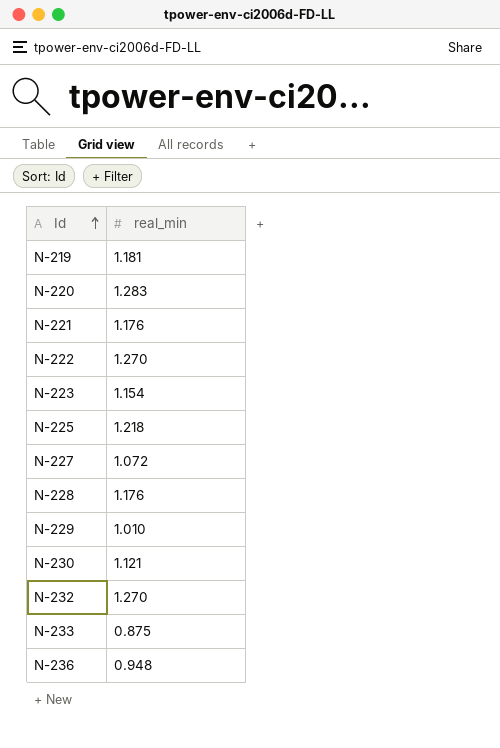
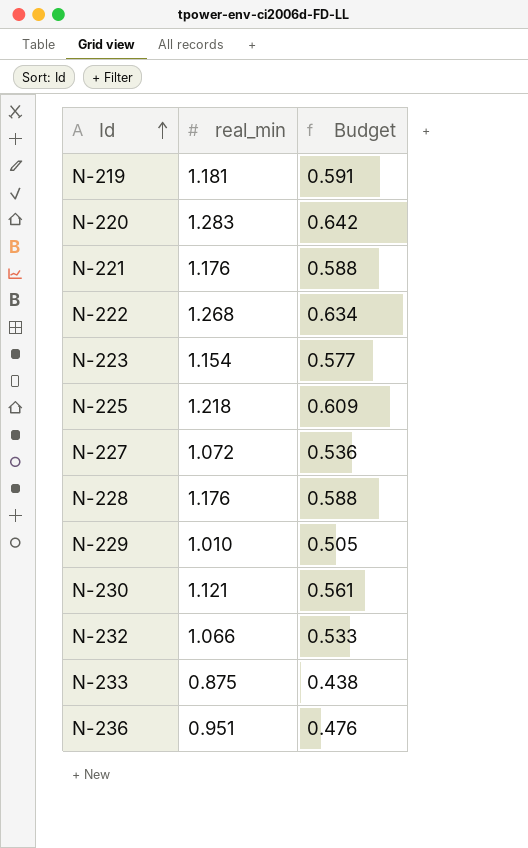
column Budget | formula: none -> [real_min] * 0.5
N-222 | real_min: 1.270 -> 1.268
N-232 | real_min: 1.270 -> 1.066
N-236 | real_min: 0.948 -> 0.951

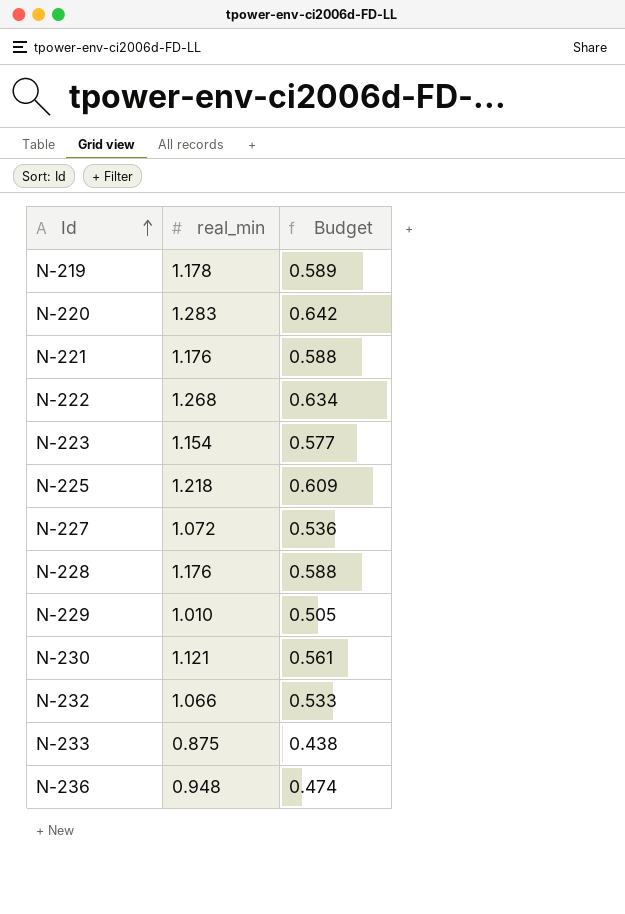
N-219 | real_min: 1.181 -> 1.178
N-219 | Budget: 0.591 -> 0.589
N-236 | real_min: 0.951 -> 0.948
N-236 | Budget: 0.476 -> 0.474

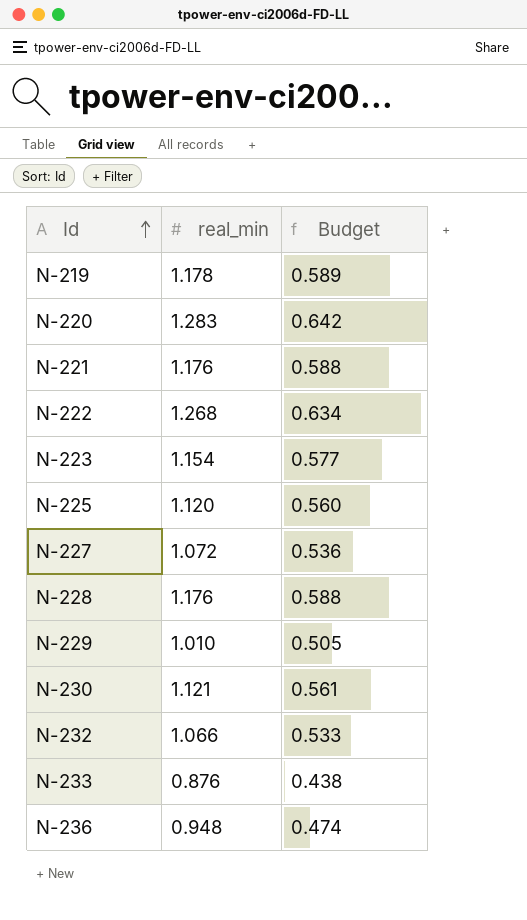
N-225 | real_min: 1.218 -> 1.120
N-225 | Budget: 0.609 -> 0.560
N-233 | real_min: 0.875 -> 0.876

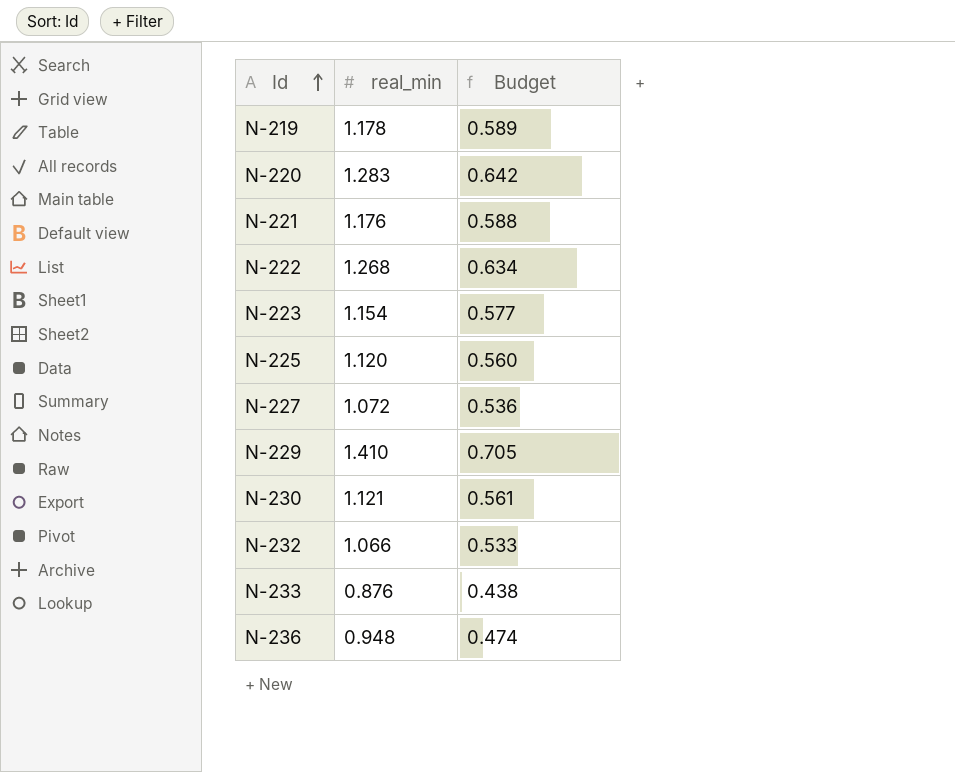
row N-228: 1.176 | 0.588 -> none
N-229 | real_min: 1.010 -> 1.410
N-229 | Budget: 0.505 -> 0.705

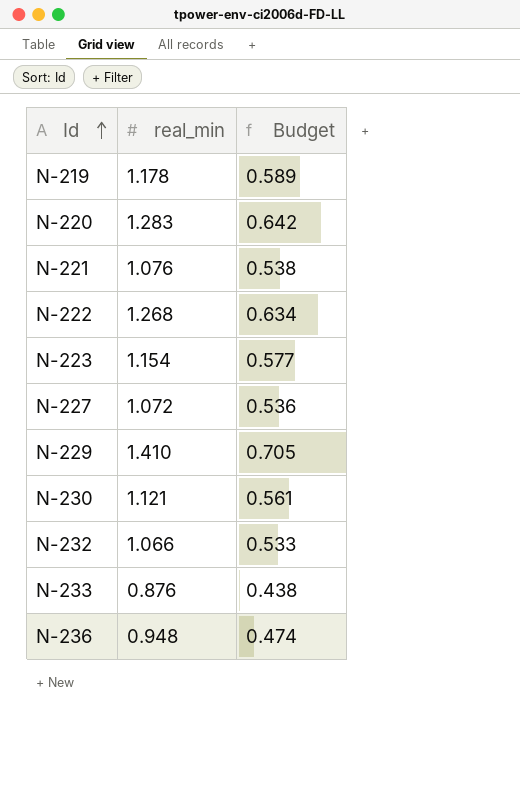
row N-225: 1.120 | 0.560 -> none
N-221 | real_min: 1.176 -> 1.076
N-221 | Budget: 0.588 -> 0.538

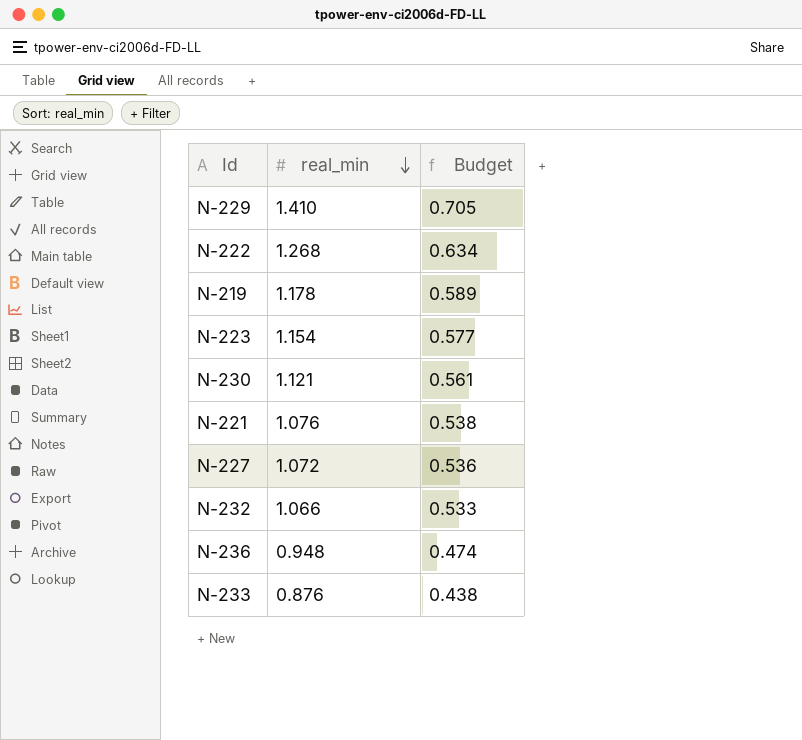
row order: Id ascending -> real_min descending
row N-220: 1.283 | 0.642 -> none

